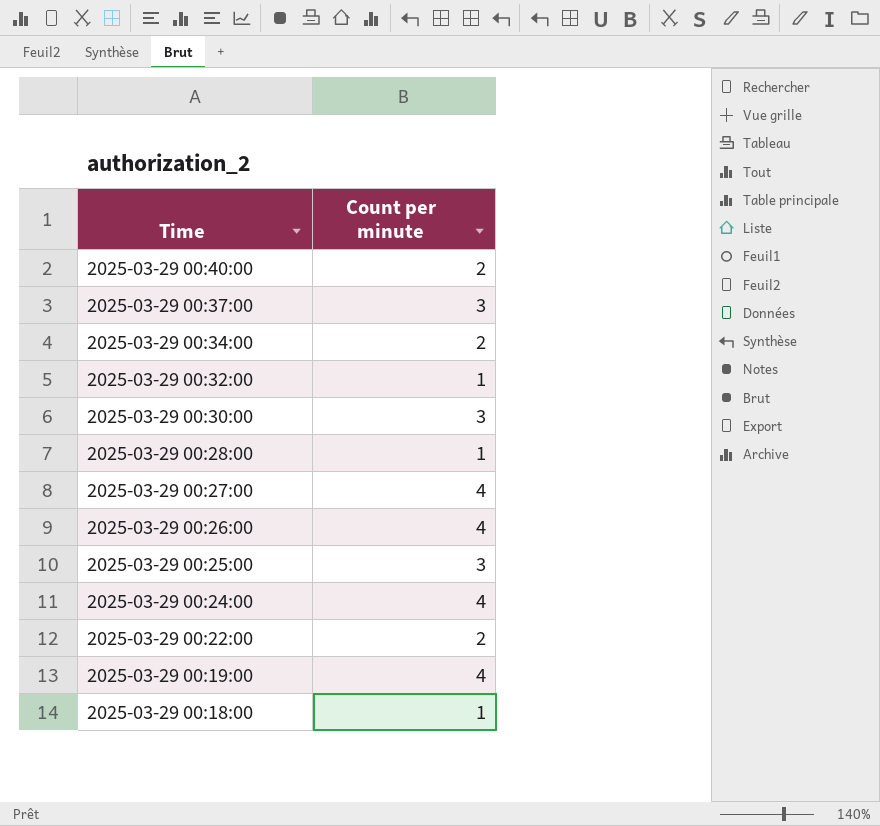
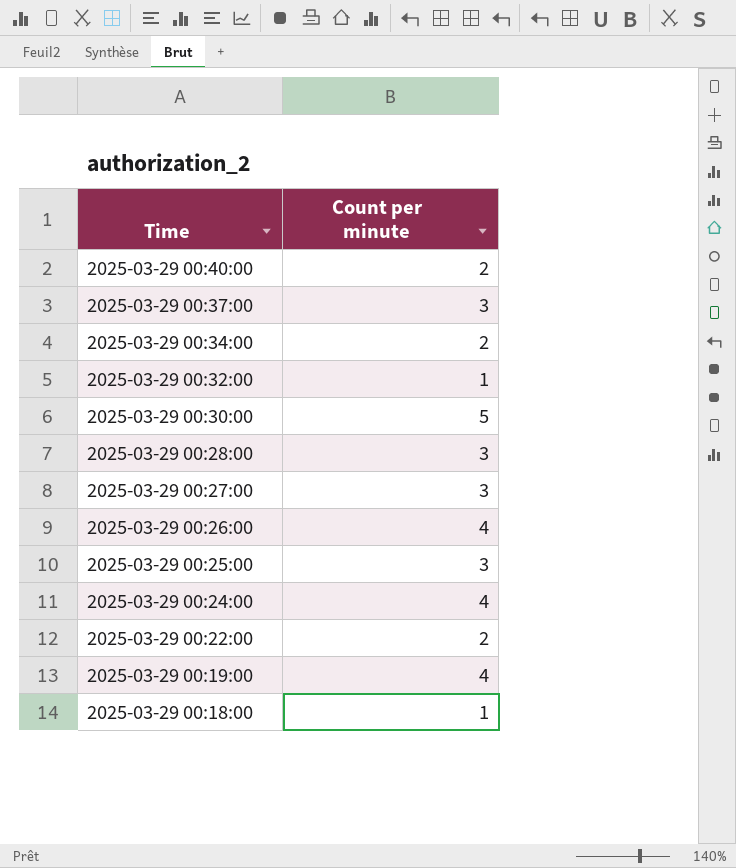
2025-03-29 00:30:00 | Count per minute: 3 -> 5
2025-03-29 00:28:00 | Count per minute: 1 -> 3
2025-03-29 00:27:00 | Count per minute: 4 -> 3

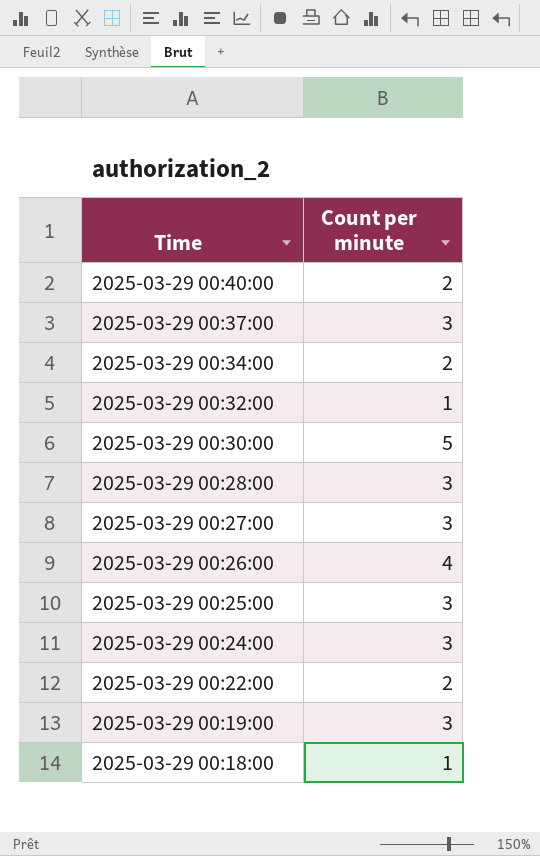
2025-03-29 00:24:00 | Count per minute: 4 -> 3
2025-03-29 00:19:00 | Count per minute: 4 -> 3

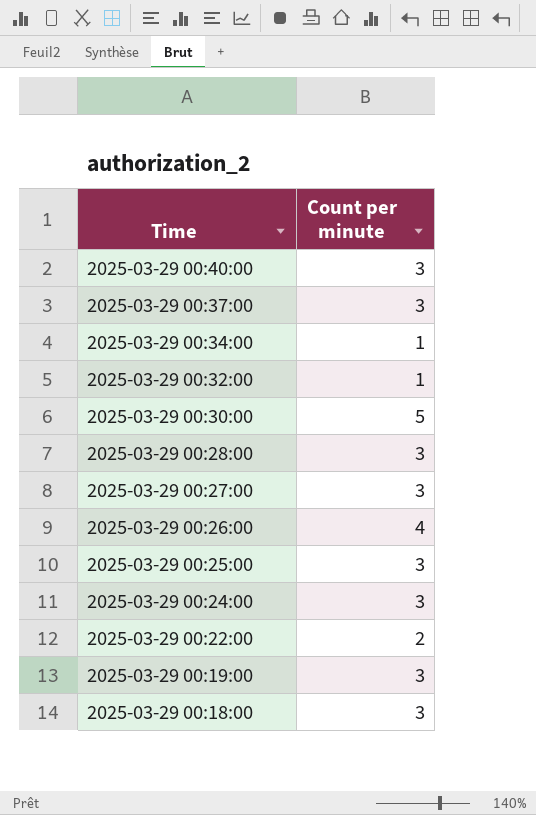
2025-03-29 00:40:00 | Count per minute: 2 -> 3
2025-03-29 00:34:00 | Count per minute: 2 -> 1
2025-03-29 00:18:00 | Count per minute: 1 -> 3

